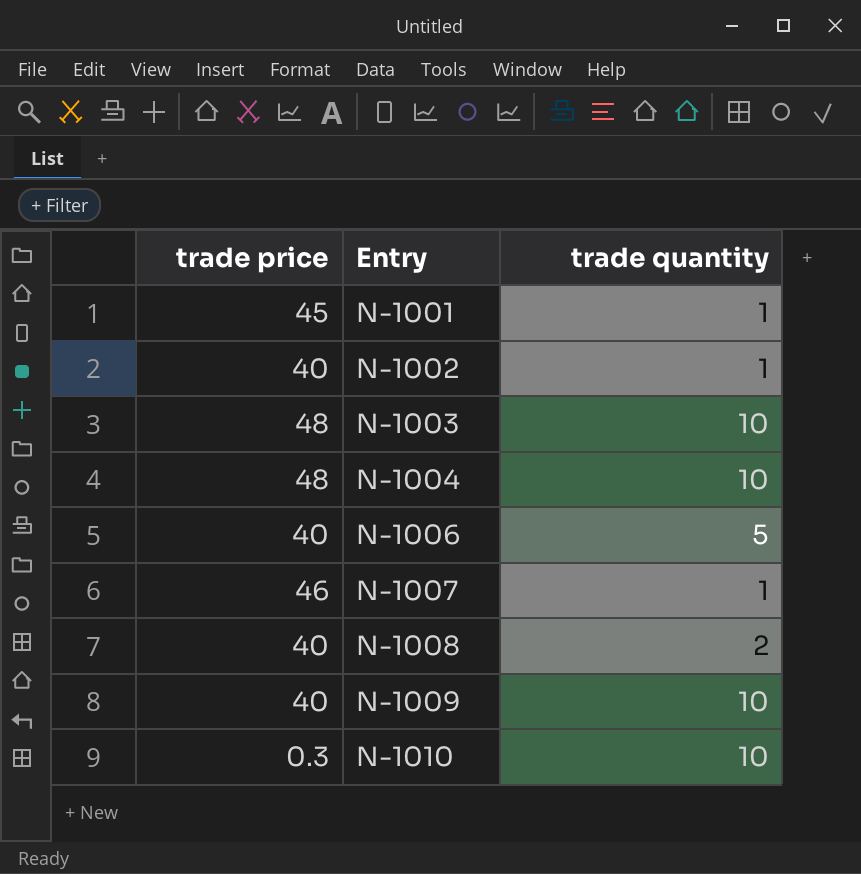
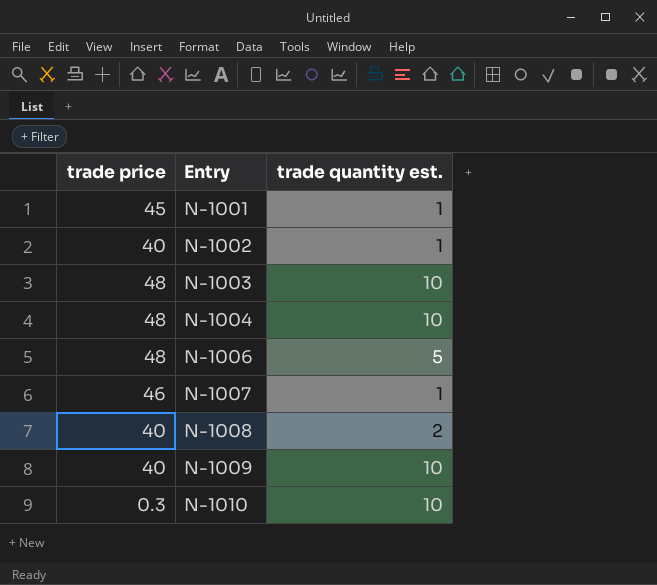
column name: trade quantity -> trade quantity est.
N-1006 | trade price: 40 -> 48

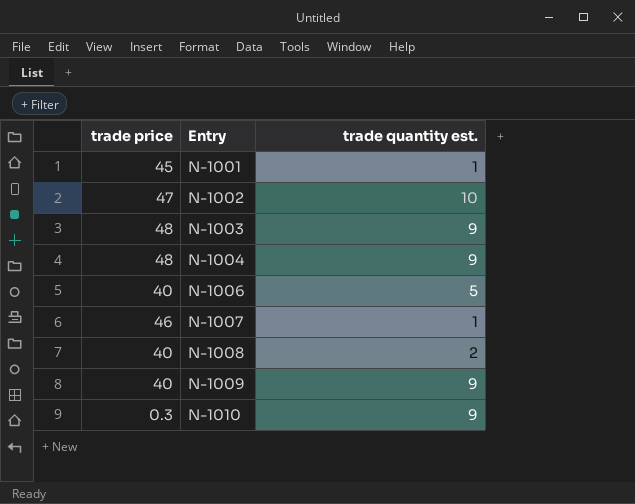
N-1002 | trade price: 40 -> 47
N-1002 | trade quantity est.: 1 -> 10
N-1003 | trade quantity est.: 10 -> 9
N-1004 | trade quantity est.: 10 -> 9
N-1006 | trade price: 48 -> 40
N-1009 | trade quantity est.: 10 -> 9
N-1010 | trade quantity est.: 10 -> 9

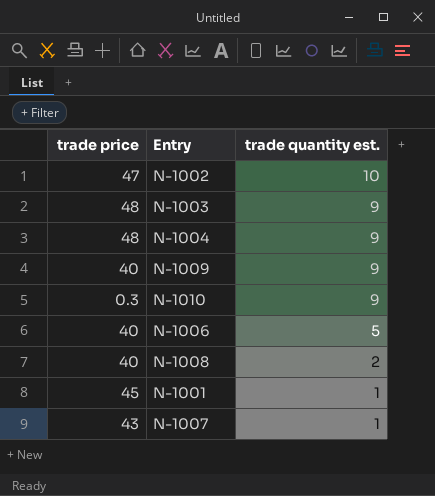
row order: Entry ascending -> trade quantity est. descending
N-1007 | trade price: 46 -> 43

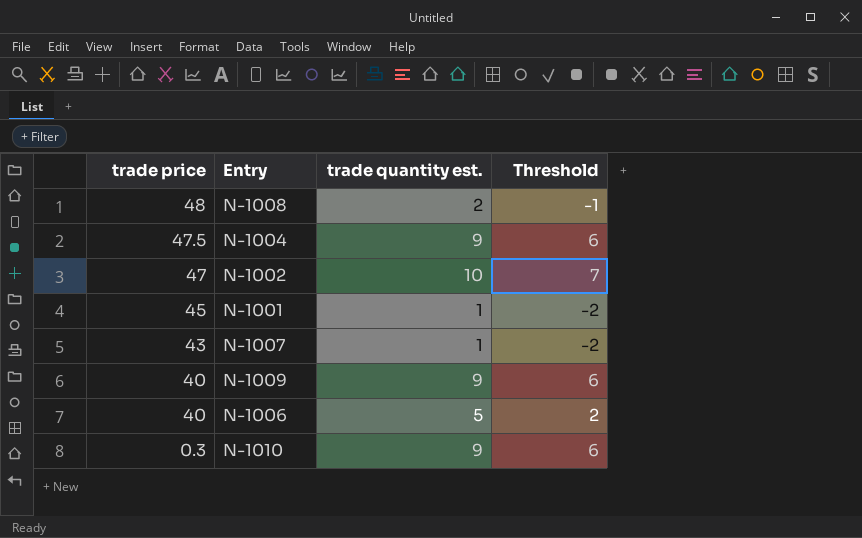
row order: trade quantity est. descending -> trade price descending
column Threshold | formula: none -> [trade quantity est.] - 3
row N-1003: 48 | 9 -> none
N-1008 | trade price: 40 -> 48
N-1004 | trade price: 48 -> 47.5

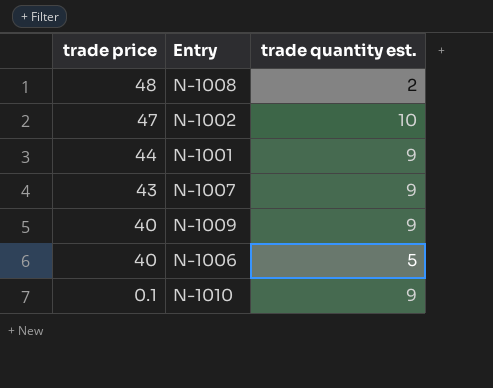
column Threshold | formula: [trade quantity est.] - 3 -> none
row N-1004: 47.5 | 9 | 6 -> none
N-1001 | trade price: 45 -> 44
N-1001 | trade quantity est.: 1 -> 9
N-1007 | trade quantity est.: 1 -> 9
N-1010 | trade price: 0.3 -> 0.1

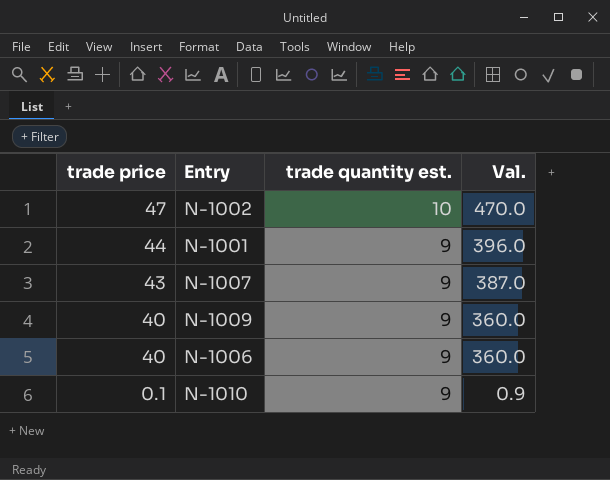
column Val. | formula: none -> [trade price] * [trade quantity est.]
row N-1008: 48 | 2 -> none
N-1006 | trade quantity est.: 5 -> 9

